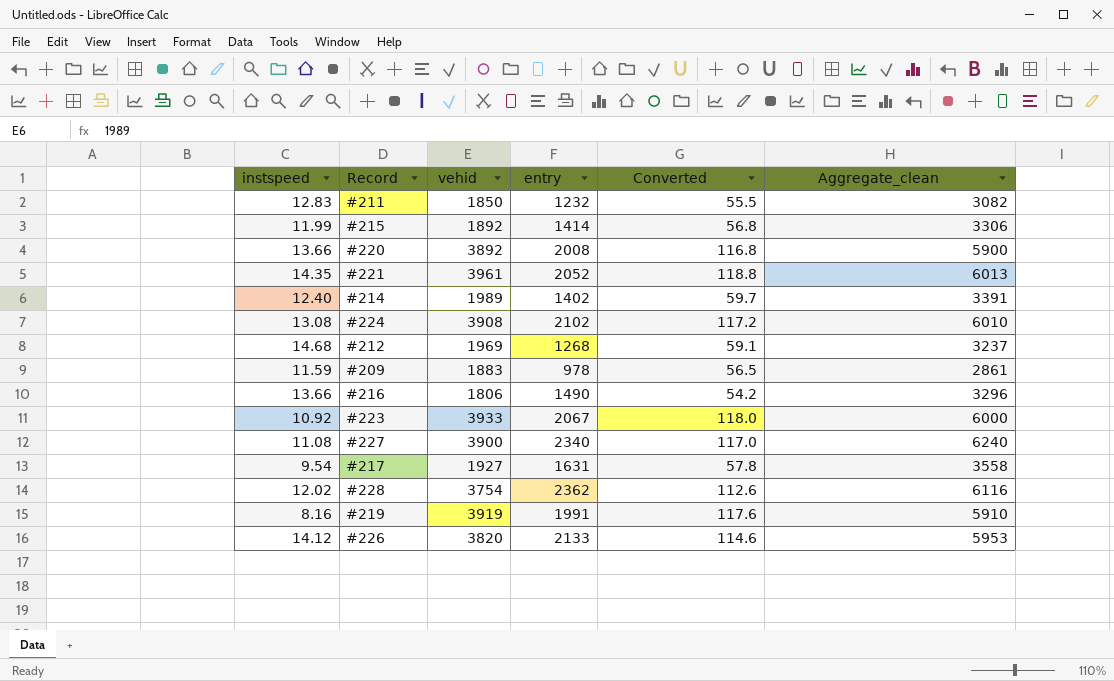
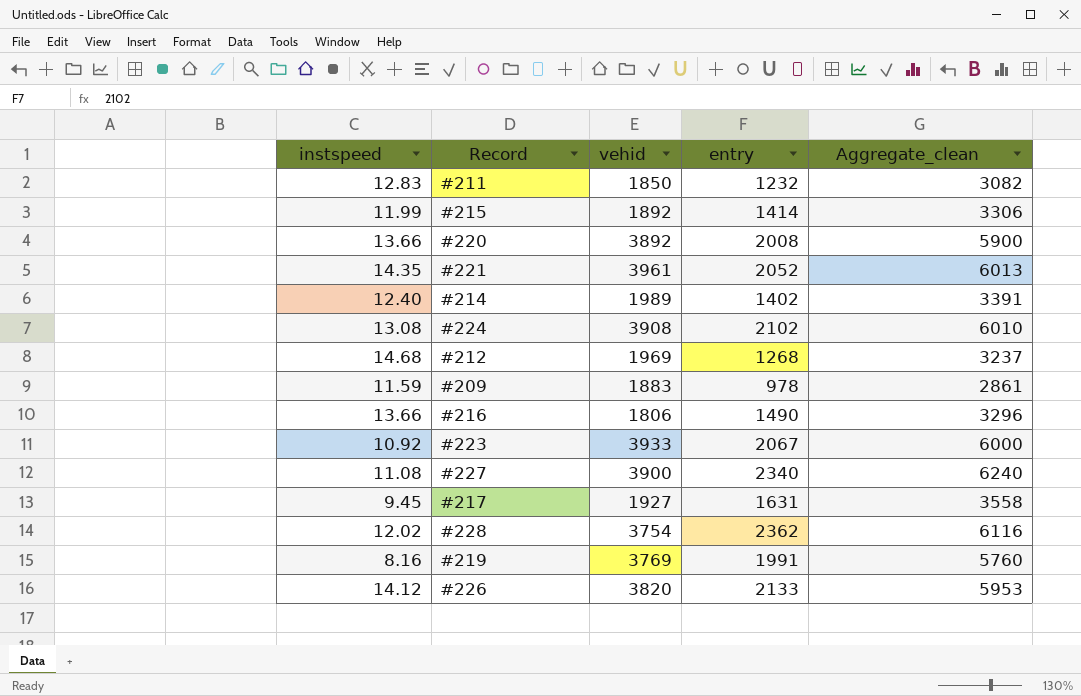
column Converted | formula: [vehid] * 0.03 -> none
#217 | instspeed: 9.54 -> 9.45
#219 | vehid: 3919 -> 3769
#219 | Aggregate_clean: 5910 -> 5760

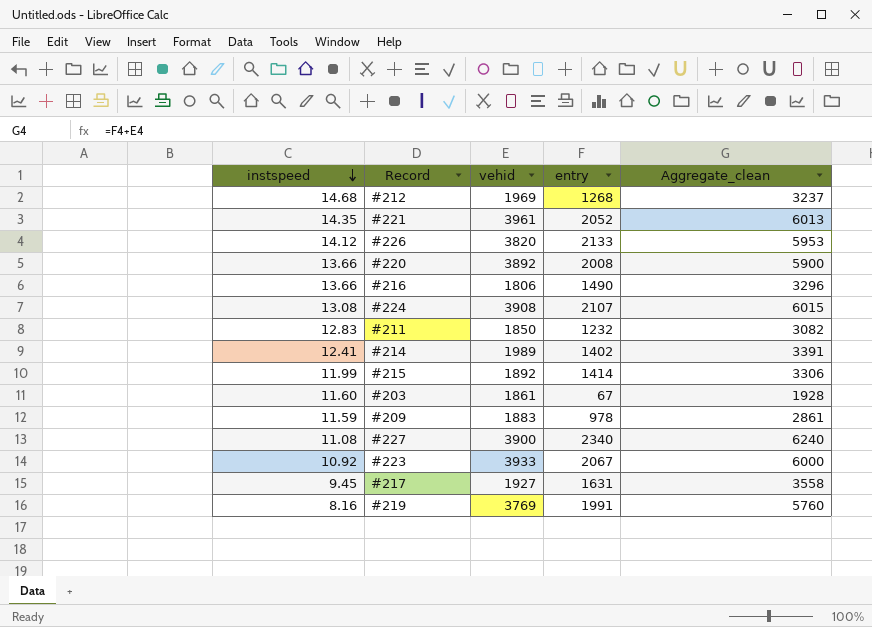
row order: none -> instspeed descending
row #228: 12.02 | 3754 | 2362 | 6116 -> none
#224 | entry: 2102 -> 2107
#224 | Aggregate_clean: 6010 -> 6015
#214 | instspeed: 12.40 -> 12.41
row #203: none -> 11.60 | 1861 | 67 | 1928

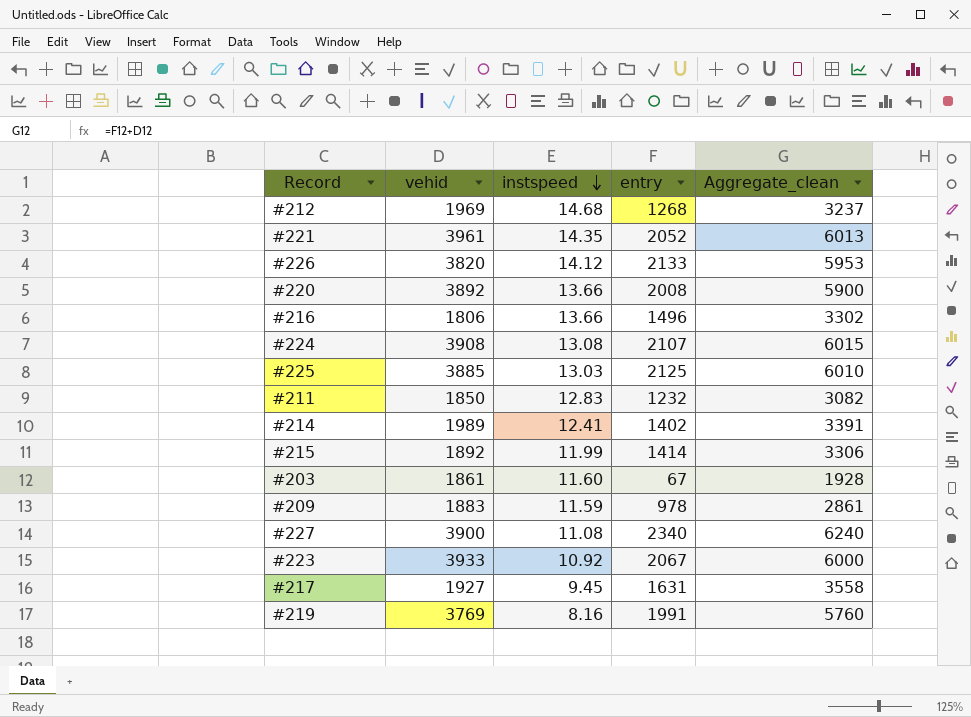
column instspeed | position: 1 -> 3
#216 | entry: 1490 -> 1496
#216 | Aggregate_clean: 3296 -> 3302
row #225: none -> 3885 | 13.03 | 2125 | 6010

